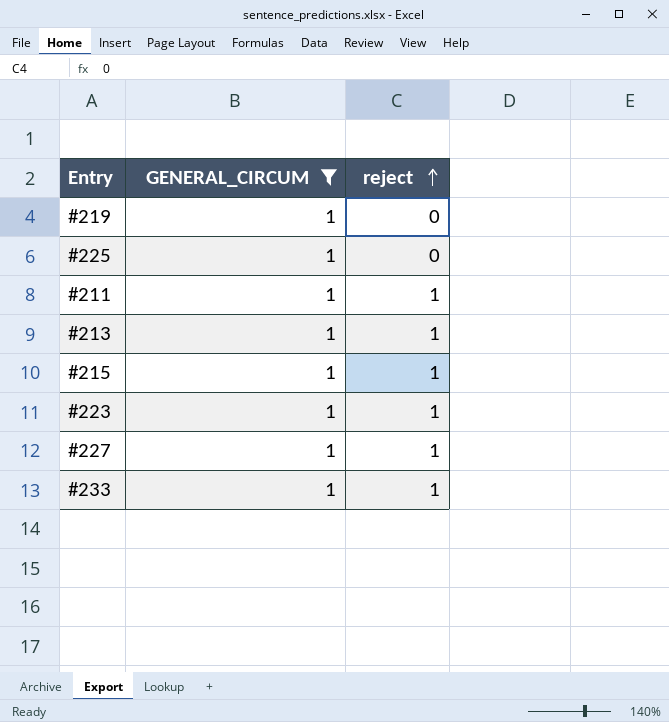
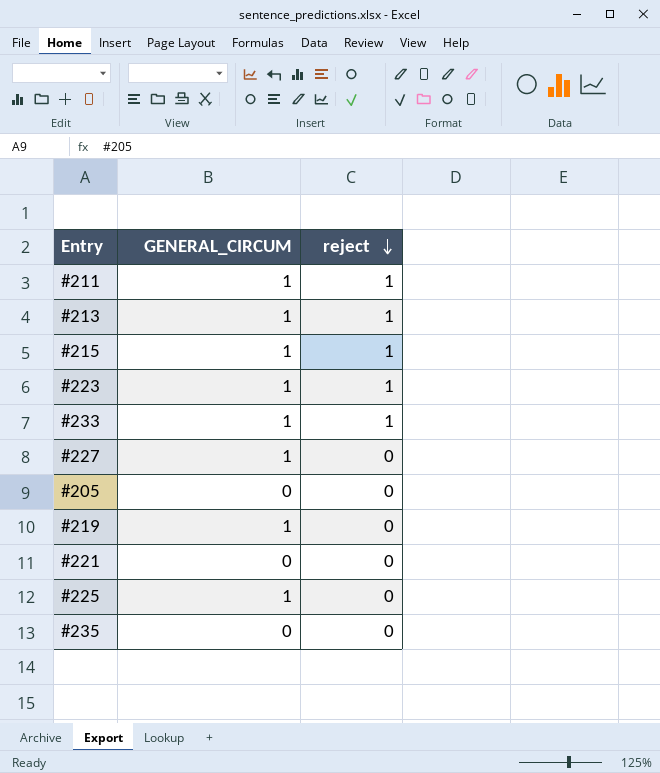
filter: GENERAL_CIRCUM = 1 -> none
row order: reject ascending -> reject descending
#227 | reject: 1 -> 0

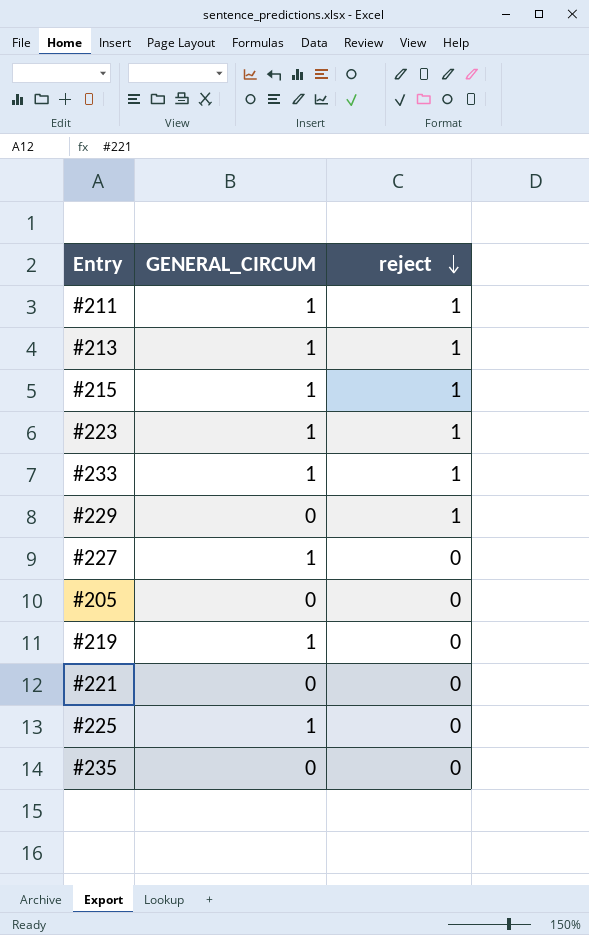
row #229: none -> 0 | 1

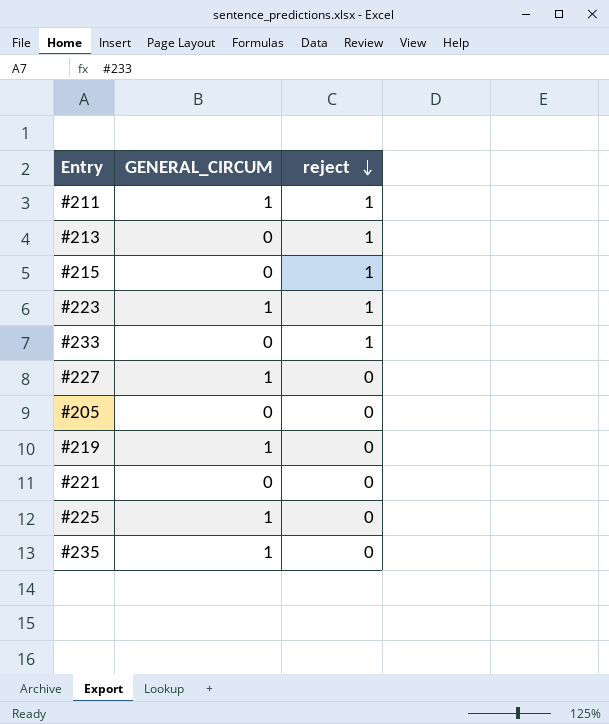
row #229: 0 | 1 -> none
#213 | GENERAL_CIRCUM: 1 -> 0
#215 | GENERAL_CIRCUM: 1 -> 0
#233 | GENERAL_CIRCUM: 1 -> 0
#235 | GENERAL_CIRCUM: 0 -> 1

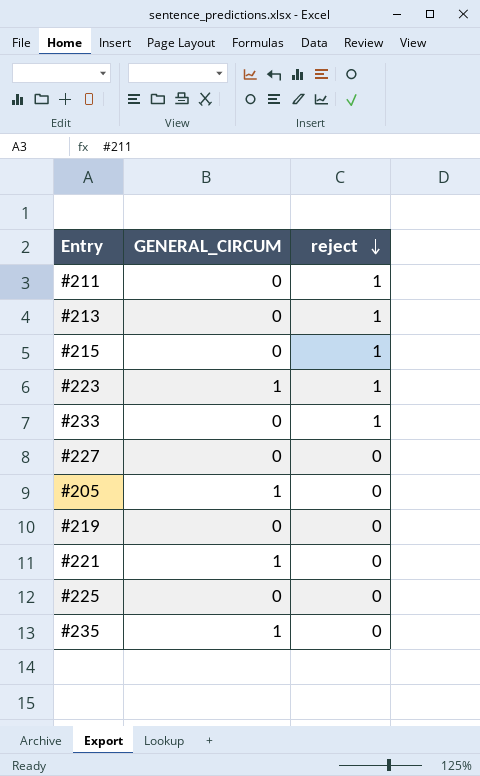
#211 | GENERAL_CIRCUM: 1 -> 0
#227 | GENERAL_CIRCUM: 1 -> 0
#205 | GENERAL_CIRCUM: 0 -> 1
#219 | GENERAL_CIRCUM: 1 -> 0
#221 | GENERAL_CIRCUM: 0 -> 1
#225 | GENERAL_CIRCUM: 1 -> 0

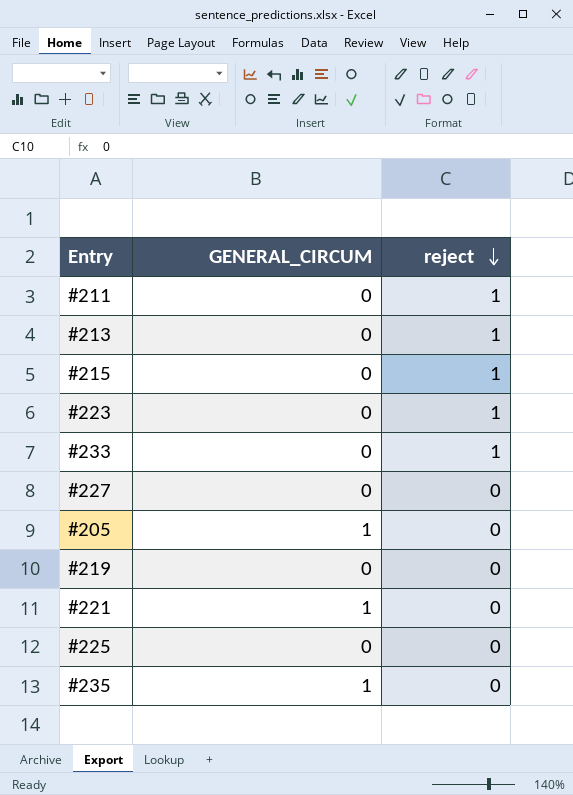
#223 | GENERAL_CIRCUM: 1 -> 0

